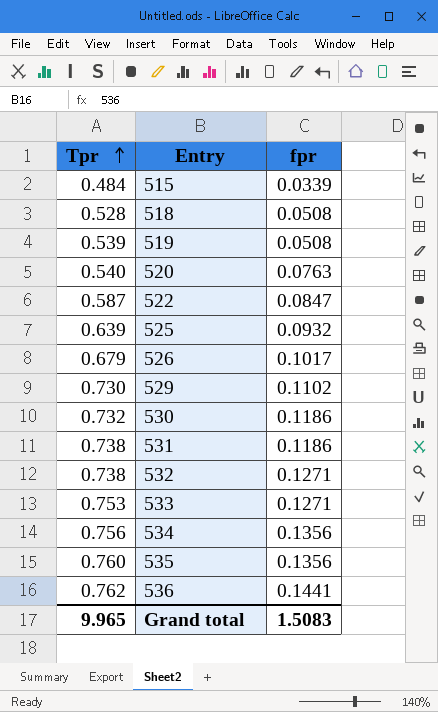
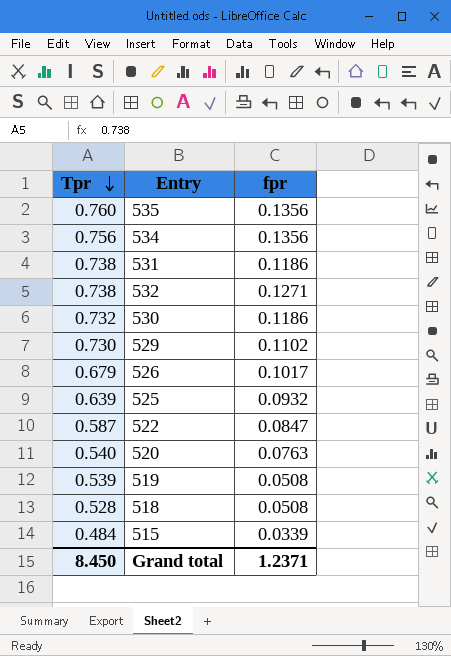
row order: Tpr ascending -> Tpr descending
row 533: 0.753 | 0.1271 -> none
row 536: 0.762 | 0.1441 -> none
Grand total | Tpr: 9.965 -> 8.450
Grand total | fpr: 1.5083 -> 1.2371

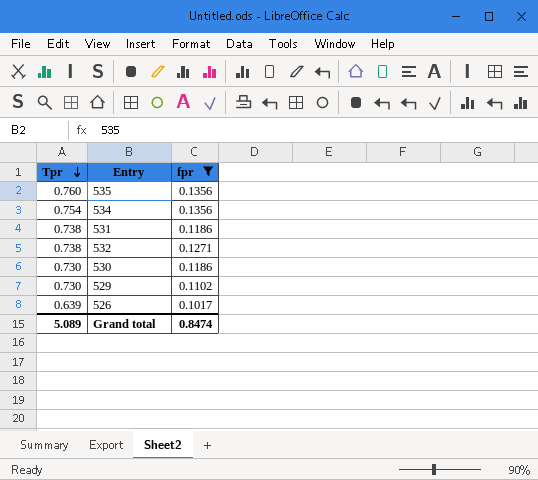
filter: none -> fpr >= 0.1017
534 | Tpr: 0.756 -> 0.754
530 | Tpr: 0.732 -> 0.730
526 | Tpr: 0.679 -> 0.639
Grand total | Tpr: 8.450 -> 5.089
Grand total | fpr: 1.2371 -> 0.8474

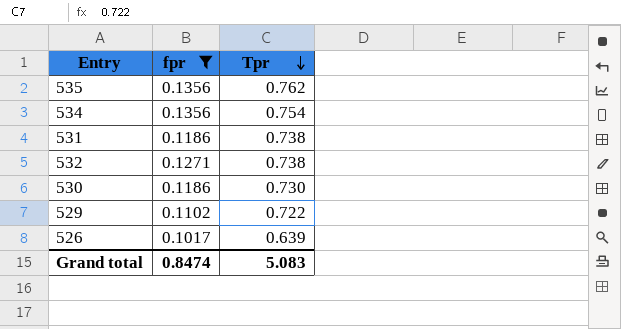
column Tpr | position: 1 -> 3
535 | Tpr: 0.760 -> 0.762
529 | Tpr: 0.730 -> 0.722
Grand total | Tpr: 5.089 -> 5.083

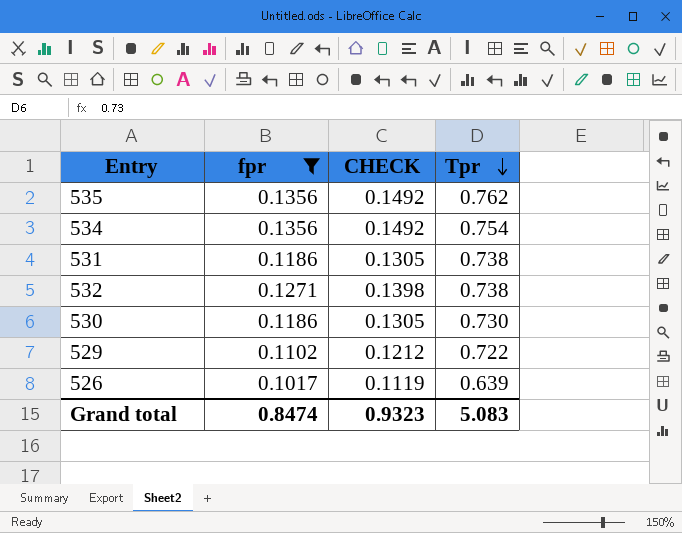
column CHECK | formula: none -> [fpr] * 1.1

